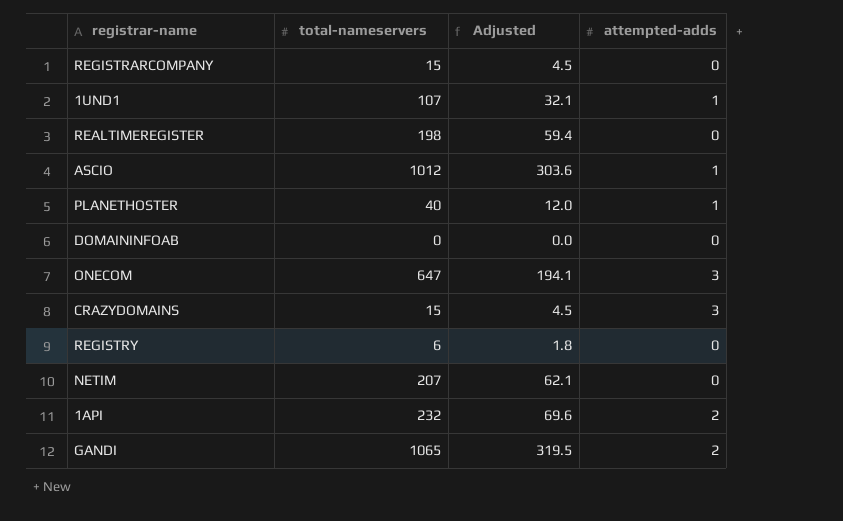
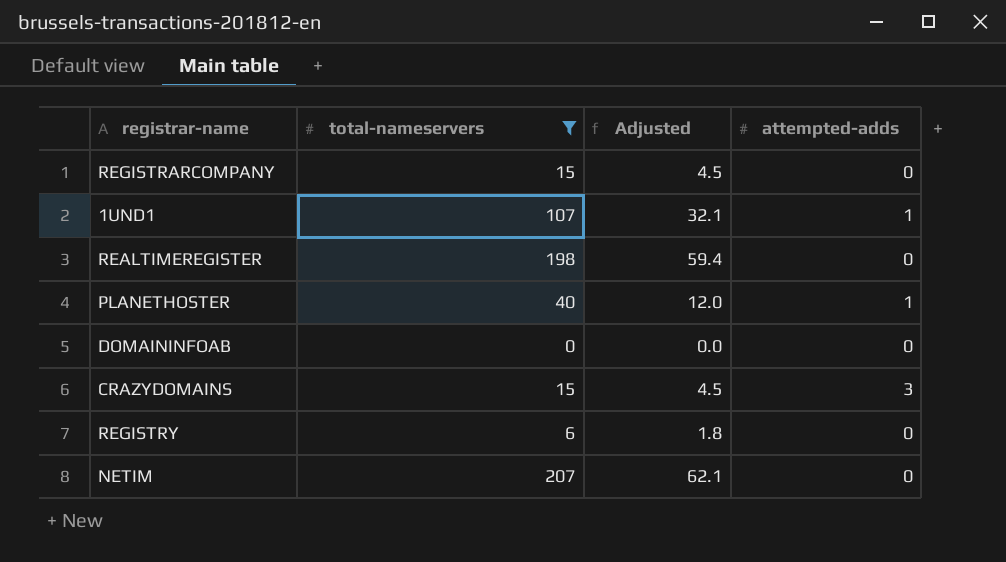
filter: none -> total-nameservers <= 207

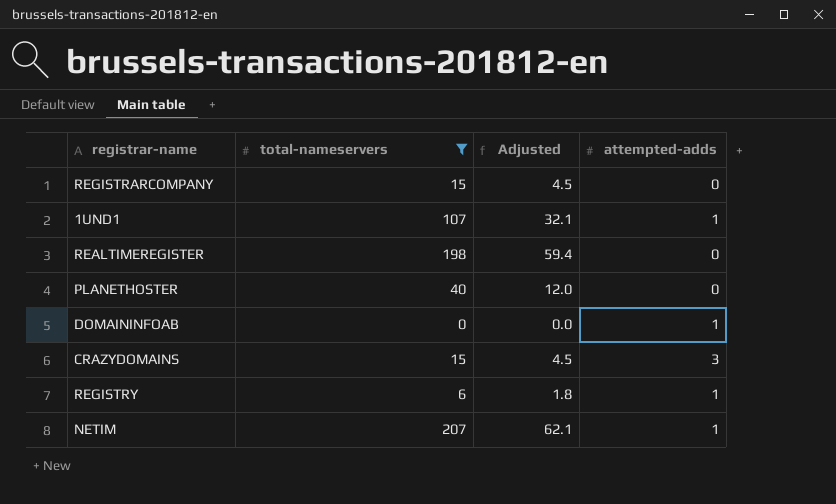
PLANETHOSTER | attempted-adds: 1 -> 0
DOMAININFOAB | attempted-adds: 0 -> 1
REGISTRY | attempted-adds: 0 -> 1
NETIM | attempted-adds: 0 -> 1

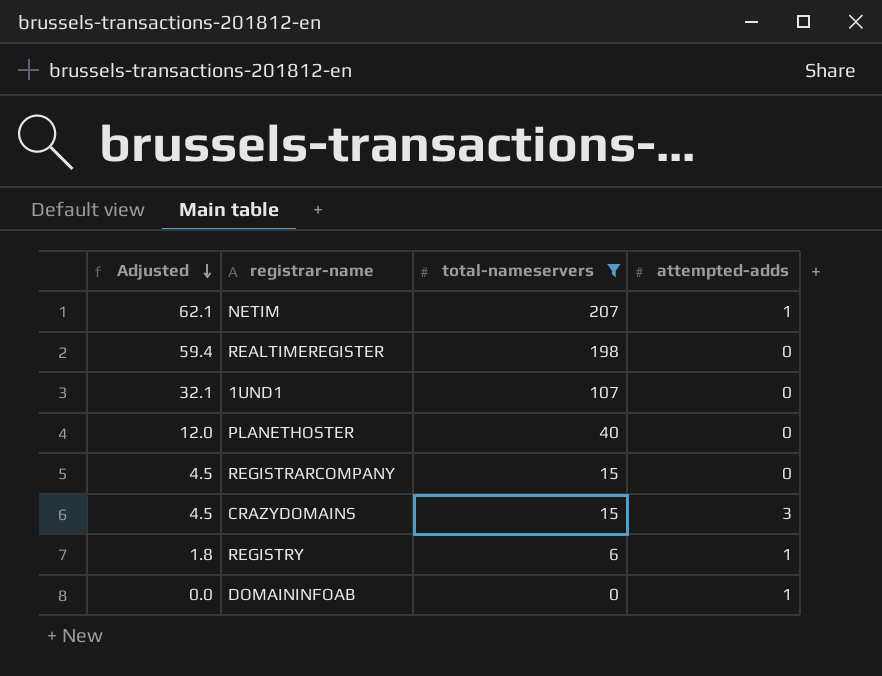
row order: none -> Adjusted descending
column Adjusted | position: 3 -> 1
1UND1 | attempted-adds: 1 -> 0

